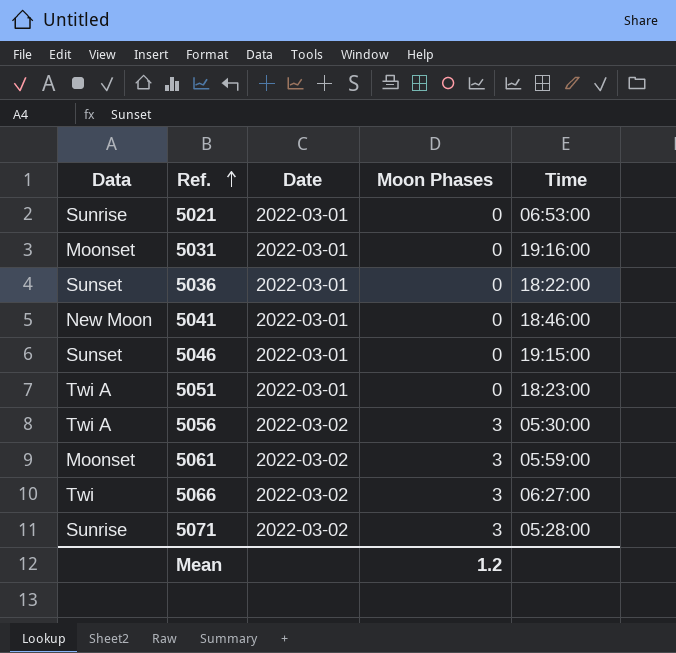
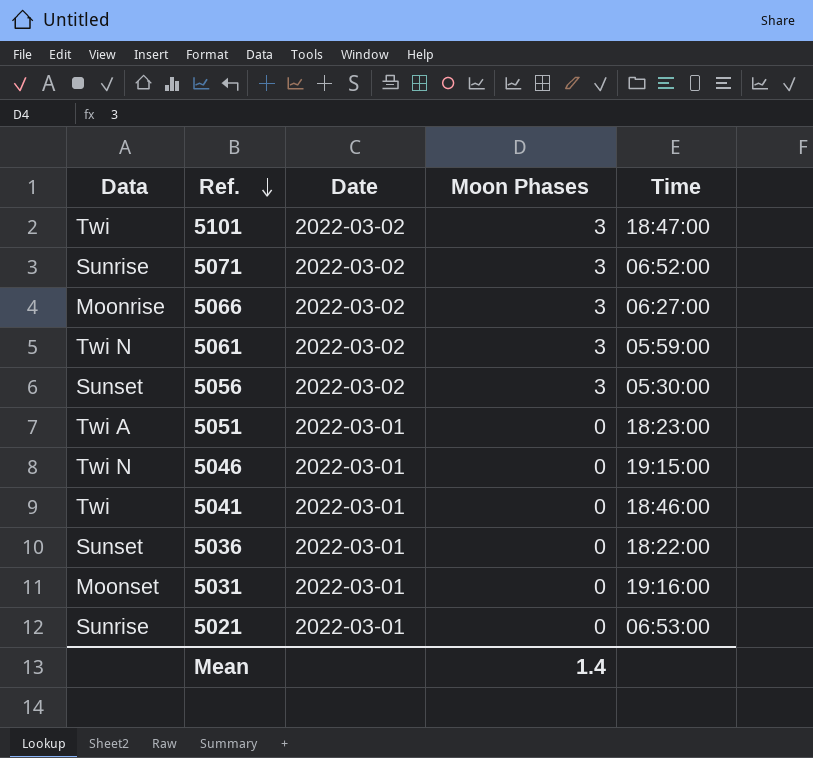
row order: Ref. ascending -> Ref. descending
row 5101: none -> Twi | 2022-03-02 | 3 | 18:47:00
5071 | Time: 05:28:00 -> 06:52:00
5066 | Data: Twi -> Moonrise
5061 | Data: Moonset -> Twi N
5056 | Data: Twi A -> Sunset
5046 | Data: Sunset -> Twi N
5041 | Data: New Moon -> Twi
Mean | Moon Phases: 1.2 -> 1.4

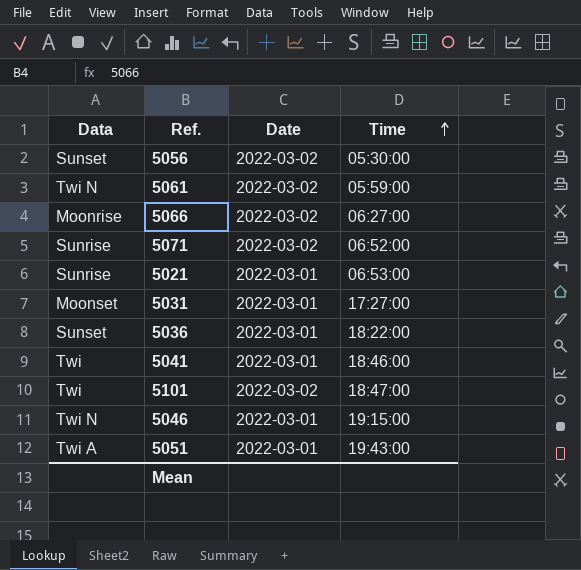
row order: Ref. descending -> Time ascending
column Moon Phases | position: 4 -> none
5031 | Time: 19:16:00 -> 17:27:00
5051 | Time: 18:23:00 -> 19:43:00

